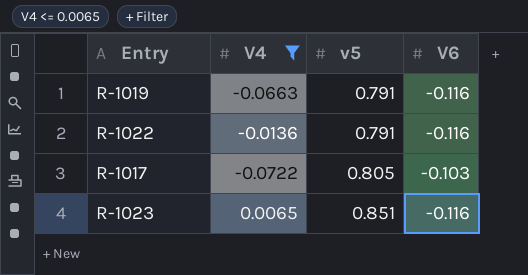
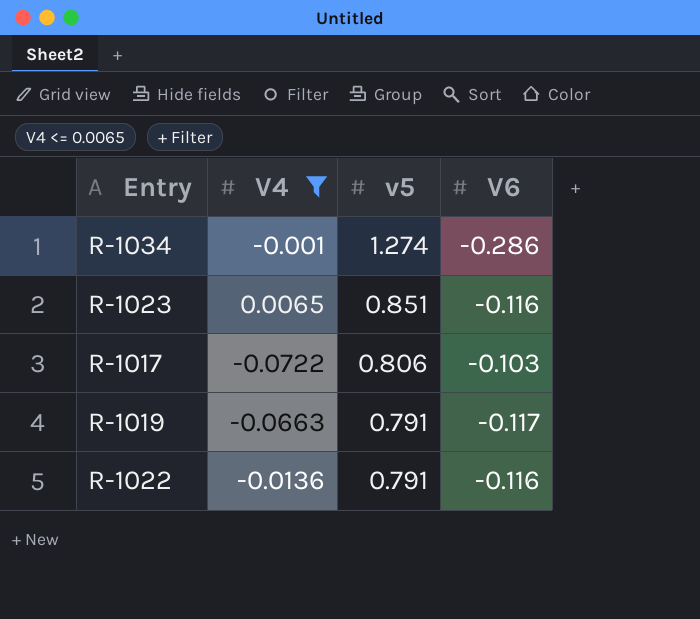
row order: v5 ascending -> v5 descending
row R-1034: none -> -0.001 | 1.274 | -0.286
R-1017 | v5: 0.805 -> 0.806
R-1019 | V6: -0.116 -> -0.117

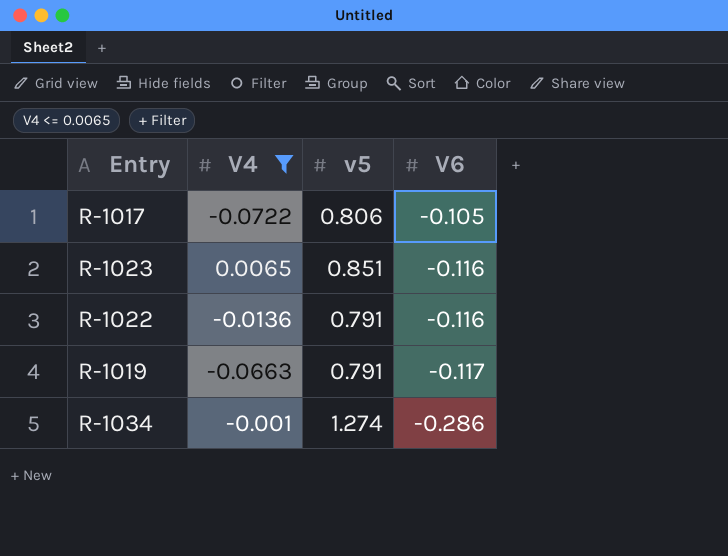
row order: v5 descending -> V6 descending
R-1017 | V6: -0.103 -> -0.105

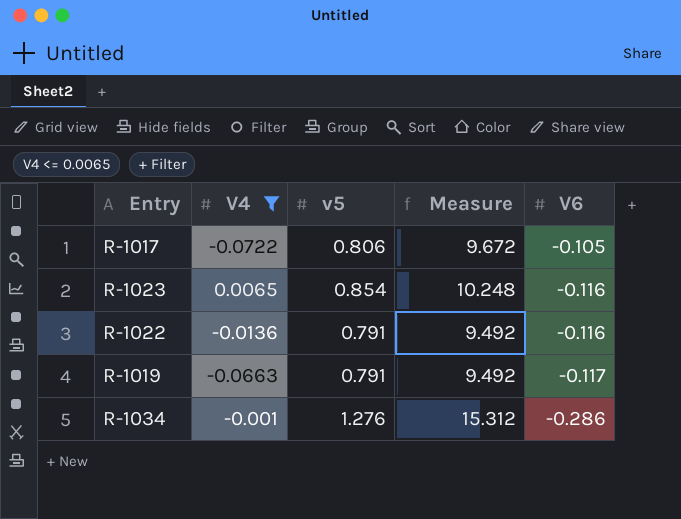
column Measure | formula: none -> [v5] * 12
R-1023 | v5: 0.851 -> 0.854
R-1034 | v5: 1.274 -> 1.276

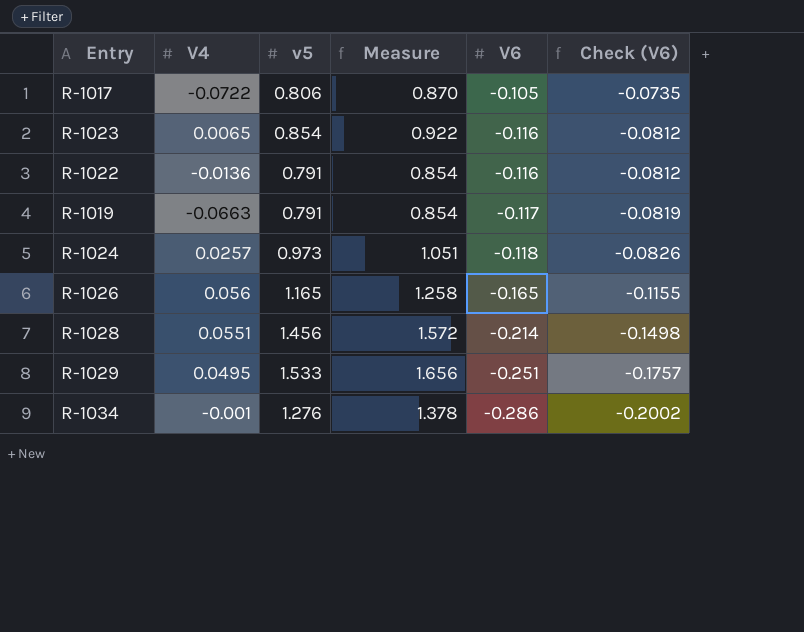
filter: V4 <= 0.0065 -> none
column Measure | formula: [v5] * 12 -> [v5] * 1.08
column Check (V6) | formula: none -> [V6] * 0.7

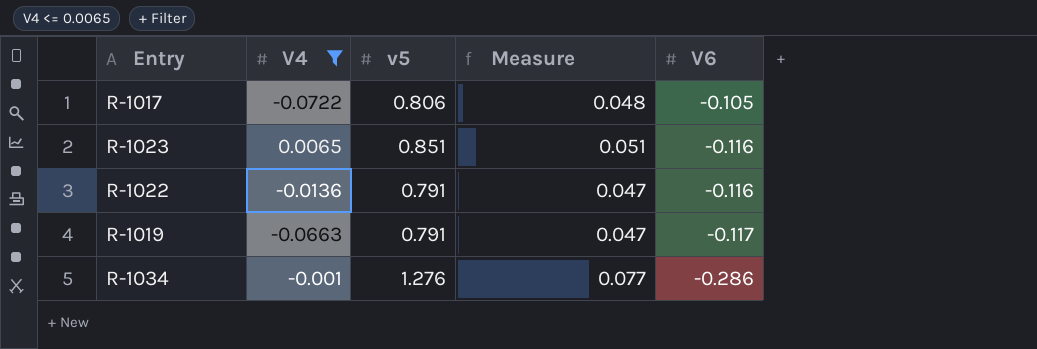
filter: none -> V4 <= 0.0065
column Check (V6) | formula: [V6] * 0.7 -> none
column Measure | formula: [v5] * 1.08 -> [v5] * 0.06
R-1023 | v5: 0.854 -> 0.851

